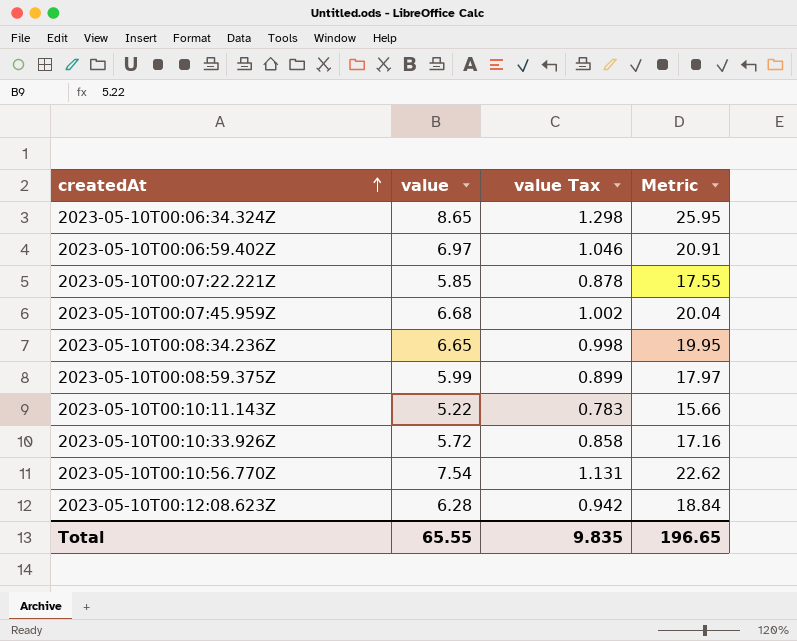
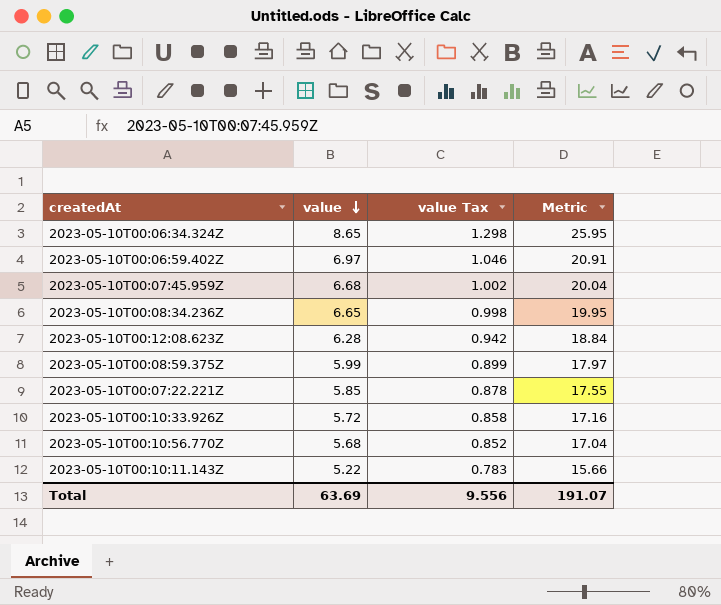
row order: createdAt ascending -> value descending
2023-05-10T00:10:56.770Z | value: 7.54 -> 5.68
2023-05-10T00:10:56.770Z | value Tax: 1.131 -> 0.852
2023-05-10T00:10:56.770Z | Metric: 22.62 -> 17.04
Total | value: 65.55 -> 63.69
Total | value Tax: 9.835 -> 9.556
Total | Metric: 196.65 -> 191.07

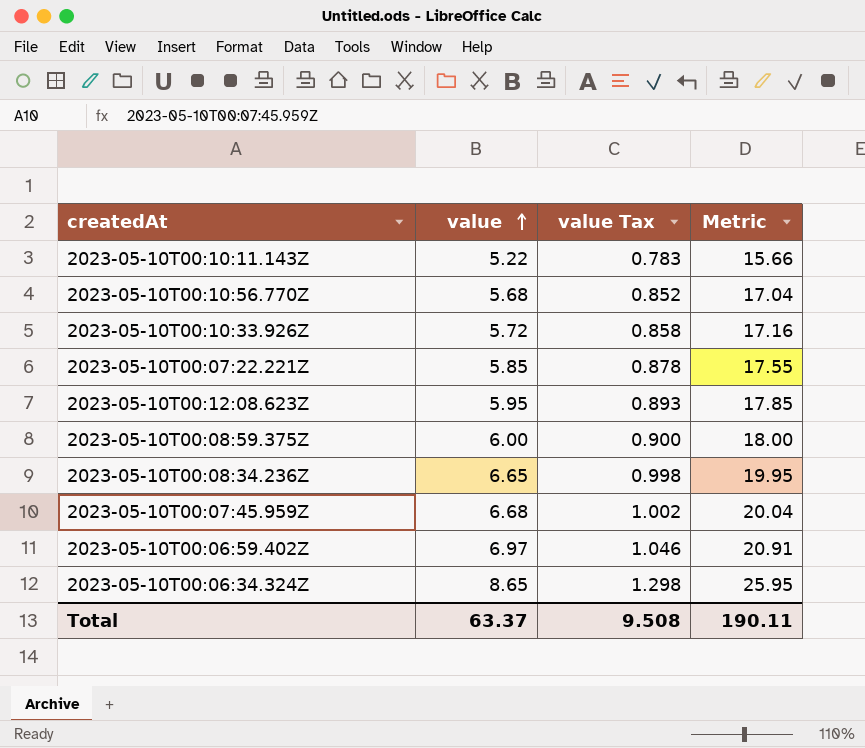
row order: value descending -> value ascending
2023-05-10T00:12:08.623Z | value: 6.28 -> 5.95
2023-05-10T00:12:08.623Z | value Tax: 0.942 -> 0.893
2023-05-10T00:12:08.623Z | Metric: 18.84 -> 17.85
2023-05-10T00:08:59.375Z | value: 5.99 -> 6.00
2023-05-10T00:08:59.375Z | value Tax: 0.899 -> 0.900
2023-05-10T00:08:59.375Z | Metric: 17.97 -> 18.00
Total | value: 63.69 -> 63.37
Total | value Tax: 9.556 -> 9.508
Total | Metric: 191.07 -> 190.11

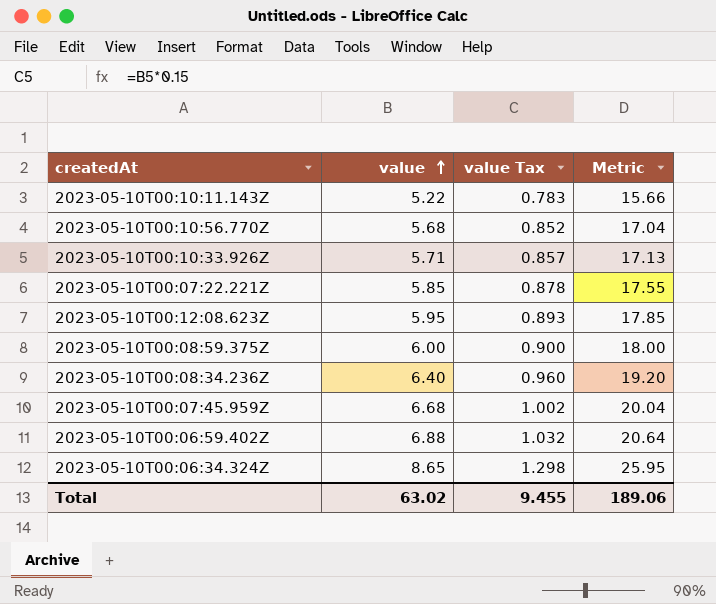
2023-05-10T00:10:33.926Z | value: 5.72 -> 5.71
2023-05-10T00:10:33.926Z | value Tax: 0.858 -> 0.857
2023-05-10T00:10:33.926Z | Metric: 17.16 -> 17.13
2023-05-10T00:08:34.236Z | value: 6.65 -> 6.40
2023-05-10T00:08:34.236Z | value Tax: 0.998 -> 0.960
2023-05-10T00:08:34.236Z | Metric: 19.95 -> 19.20
2023-05-10T00:06:59.402Z | value: 6.97 -> 6.88
2023-05-10T00:06:59.402Z | value Tax: 1.046 -> 1.032
2023-05-10T00:06:59.402Z | Metric: 20.91 -> 20.64
Total | value: 63.37 -> 63.02
Total | value Tax: 9.508 -> 9.455
Total | Metric: 190.11 -> 189.06

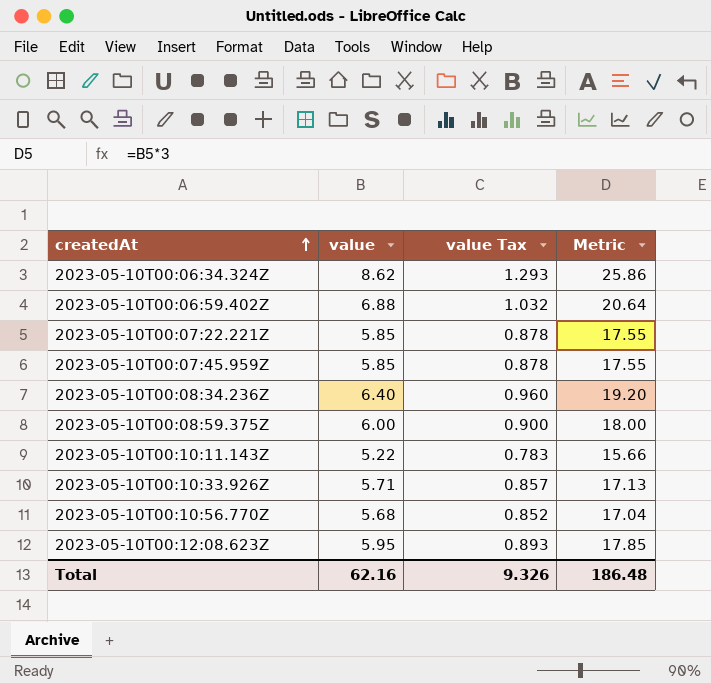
row order: value ascending -> createdAt ascending
2023-05-10T00:06:34.324Z | value: 8.65 -> 8.62
2023-05-10T00:06:34.324Z | value Tax: 1.298 -> 1.293
2023-05-10T00:06:34.324Z | Metric: 25.95 -> 25.86
2023-05-10T00:07:45.959Z | value: 6.68 -> 5.85
2023-05-10T00:07:45.959Z | value Tax: 1.002 -> 0.878
2023-05-10T00:07:45.959Z | Metric: 20.04 -> 17.55
Total | value: 63.02 -> 62.16
Total | value Tax: 9.455 -> 9.326
Total | Metric: 189.06 -> 186.48

